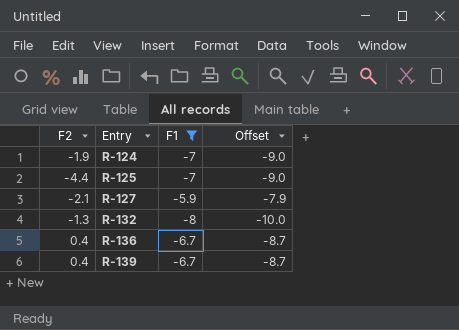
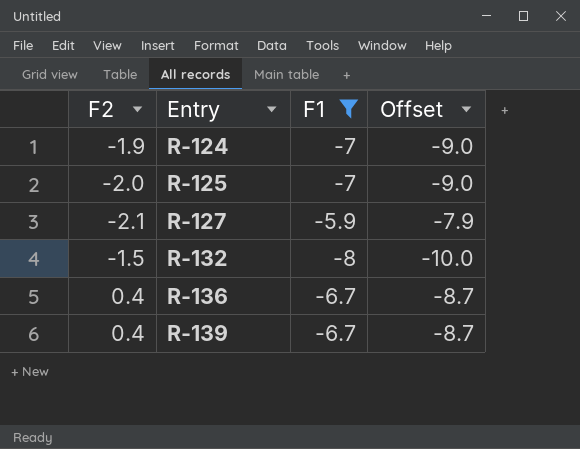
R-125 | F2: -4.4 -> -2.0
R-132 | F2: -1.3 -> -1.5

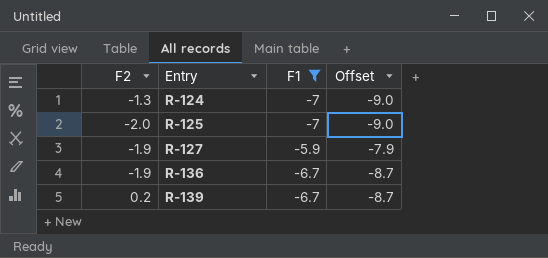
row R-132: -1.5 | -8 | -10.0 -> none
R-124 | F2: -1.9 -> -1.3
R-127 | F2: -2.1 -> -1.9
R-136 | F2: 0.4 -> -1.9
R-139 | F2: 0.4 -> 0.2

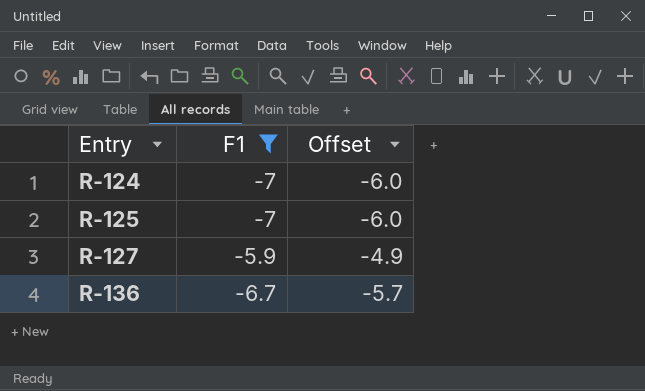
column F2 | position: 1 -> none
column Offset | formula: [F1] - 2 -> [F1] + 1
row R-139: 0.2 | -6.7 | -8.7 -> none

